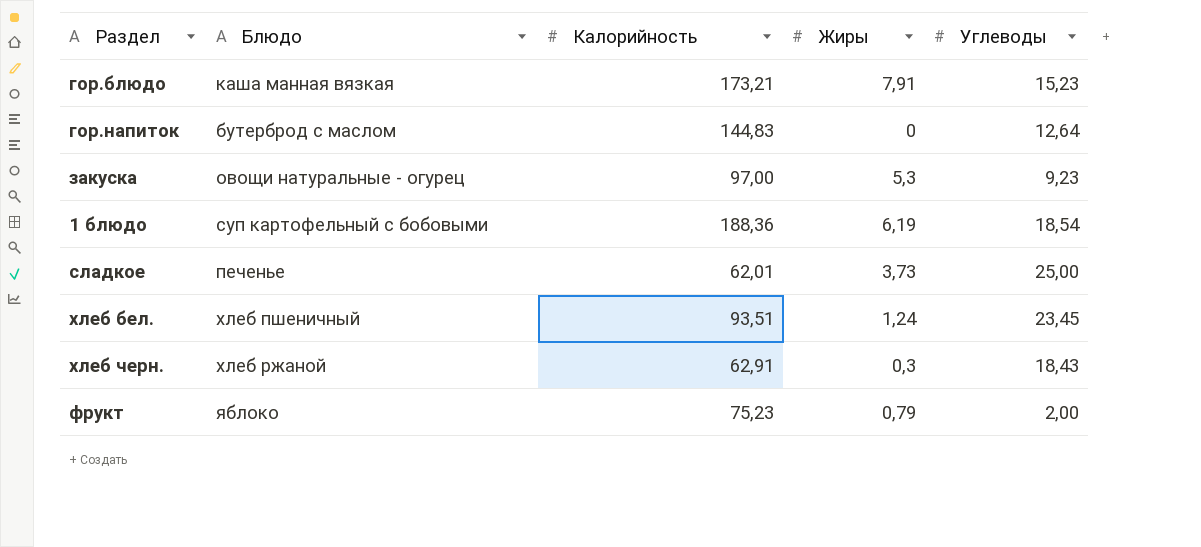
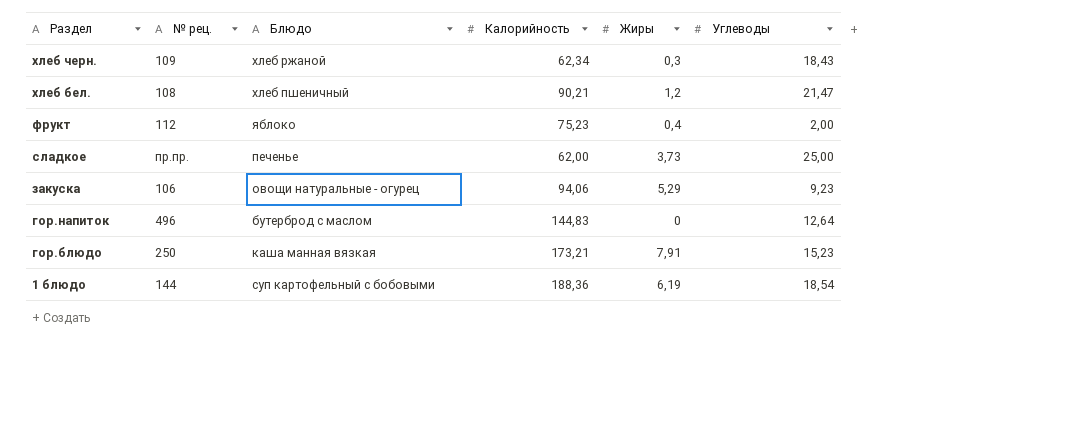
row order: none -> Раздел descending
column № рец. | position: none -> 2
хлеб черн. | Калорийность: 62,91 -> 62,34
хлеб бел. | Калорийность: 93,51 -> 90,21
хлеб бел. | Жиры: 1,24 -> 1,2
хлеб бел. | Углеводы: 23,45 -> 21,47
фрукт | Жиры: 0,79 -> 0,4
сладкое | Калорийность: 62,01 -> 62,00
закуска | Калорийность: 97,00 -> 94,06
закуска | Жиры: 5,3 -> 5,29

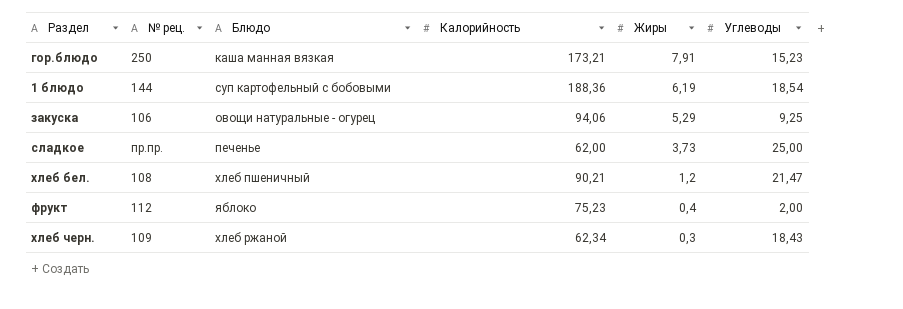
row order: Раздел descending -> Жиры descending
row гор.напиток: 496 | бутерброд с маслом | 144,83 | 0 | 12,64 -> none
закуска | Углеводы: 9,23 -> 9,25

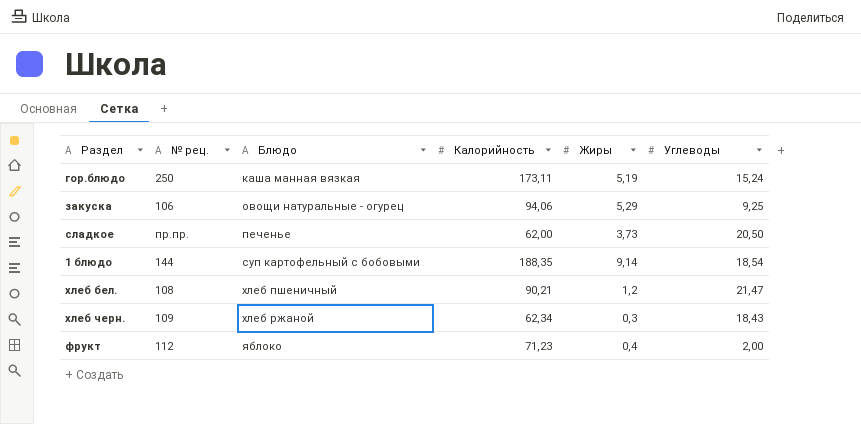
row order: Жиры descending -> Блюдо ascending
гор.блюдо | Калорийность: 173,21 -> 173,11
гор.блюдо | Жиры: 7,91 -> 5,19
гор.блюдо | Углеводы: 15,23 -> 15,24
сладкое | Углеводы: 25,00 -> 20,50
1 блюдо | Калорийность: 188,36 -> 188,35
1 блюдо | Жиры: 6,19 -> 9,14
фрукт | Калорийность: 75,23 -> 71,23

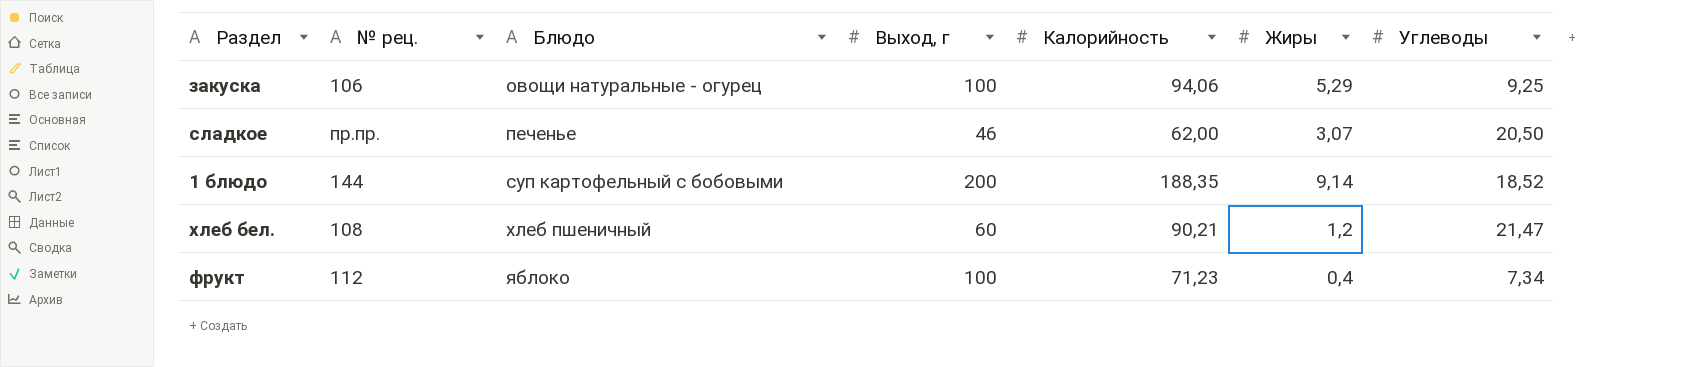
column Выход, г | position: none -> 4
row гор.блюдо: 250 | каша манная вязкая | 173,11 | 5,19 | 15,24 -> none
row хлеб черн.: 109 | хлеб ржаной | 62,34 | 0,3 | 18,43 -> none
сладкое | Жиры: 3,73 -> 3,07
1 блюдо | Углеводы: 18,54 -> 18,52
фрукт | Углеводы: 2,00 -> 7,34

